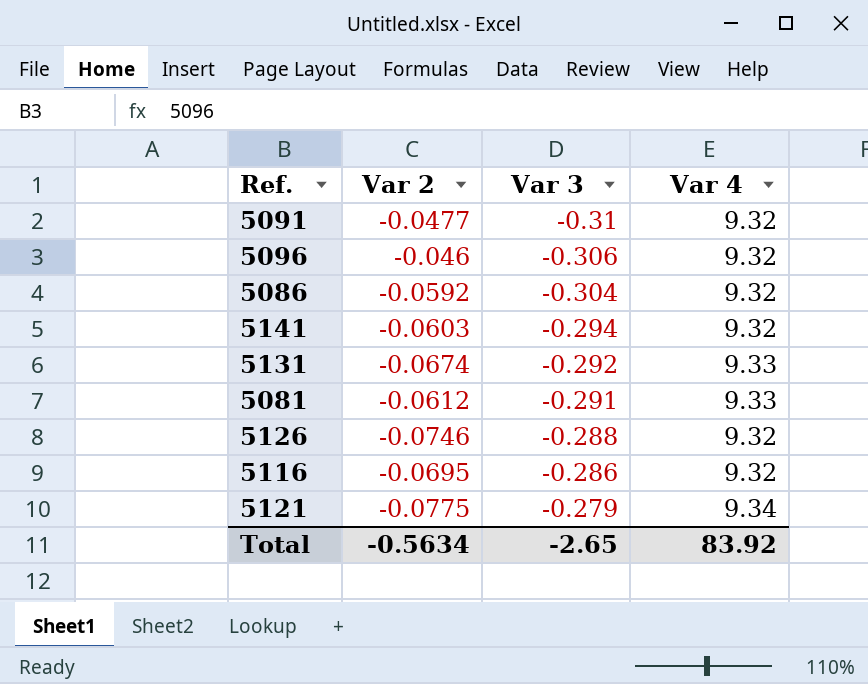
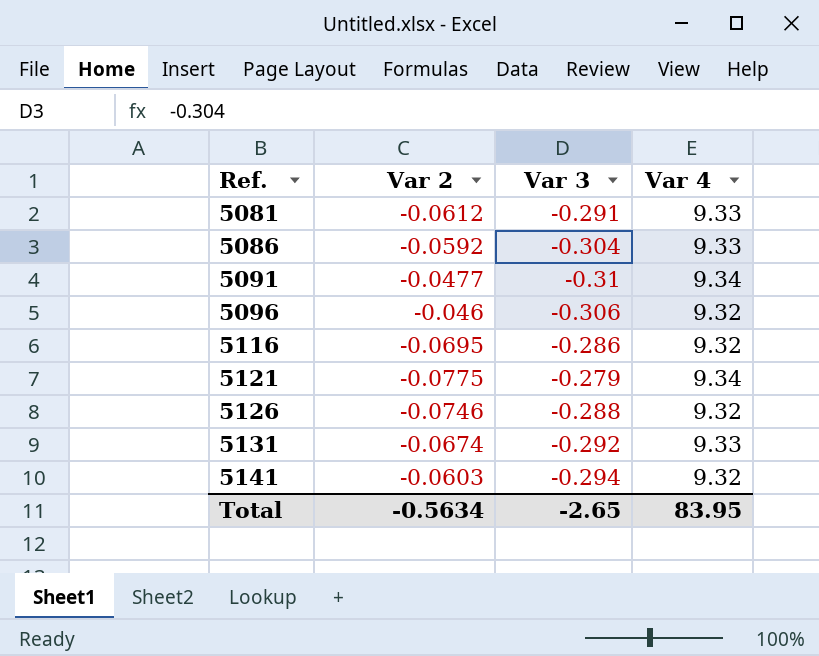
row order: Var 3 ascending -> Ref. ascending
5086 | Var 4: 9.32 -> 9.33
5091 | Var 4: 9.32 -> 9.34
Total | Var 4: 83.92 -> 83.95

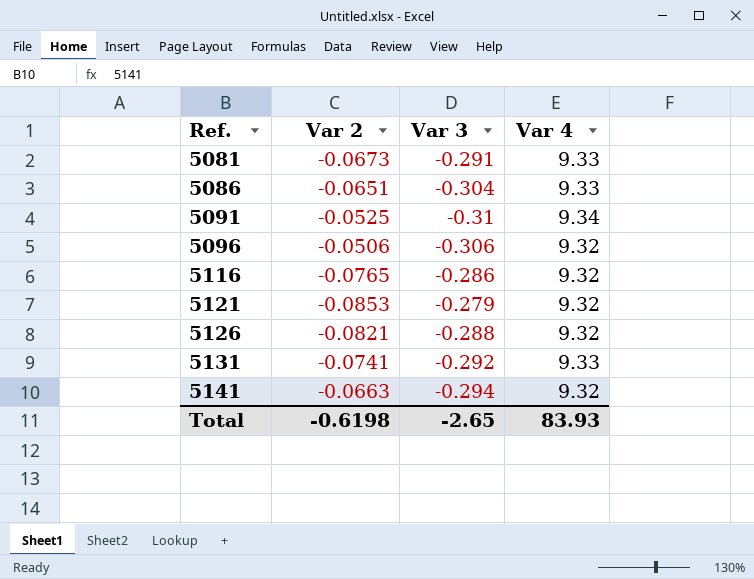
5081 | Var 2: -0.0612 -> -0.0673
5086 | Var 2: -0.0592 -> -0.0651
5091 | Var 2: -0.0477 -> -0.0525
5096 | Var 2: -0.046 -> -0.0506
5116 | Var 2: -0.0695 -> -0.0765
5121 | Var 2: -0.0775 -> -0.0853
5121 | Var 4: 9.34 -> 9.32
5126 | Var 2: -0.0746 -> -0.0821
5131 | Var 2: -0.0674 -> -0.0741
5141 | Var 2: -0.0603 -> -0.0663
Total | Var 2: -0.5634 -> -0.6198
Total | Var 4: 83.95 -> 83.93

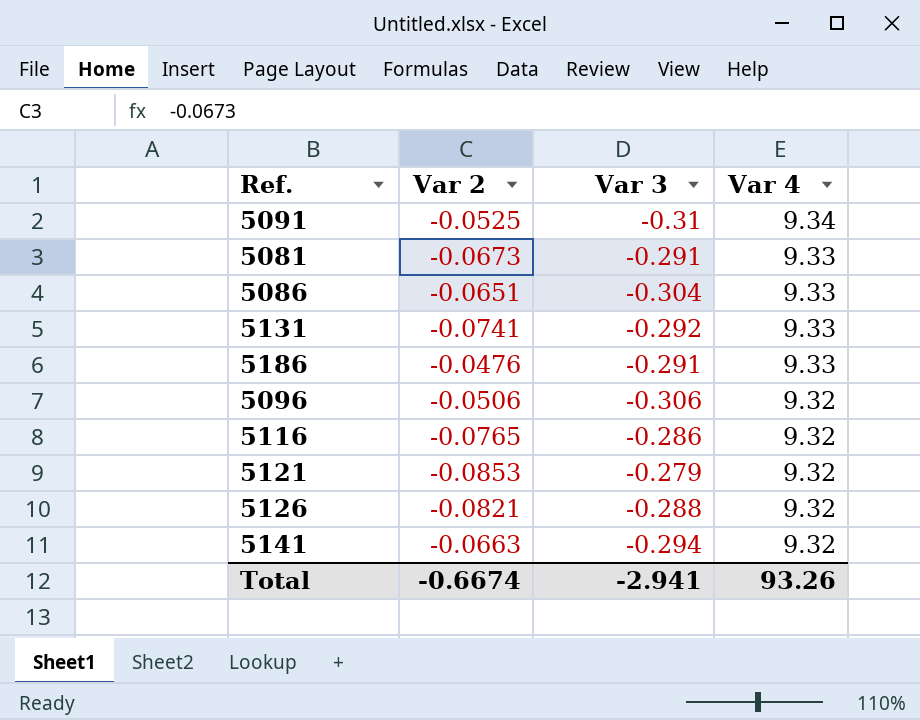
row order: Ref. ascending -> Var 4 descending
row 5186: none -> -0.0476 | -0.291 | 9.33
Total | Var 2: -0.6198 -> -0.6674
Total | Var 3: -2.65 -> -2.941
Total | Var 4: 83.93 -> 93.26

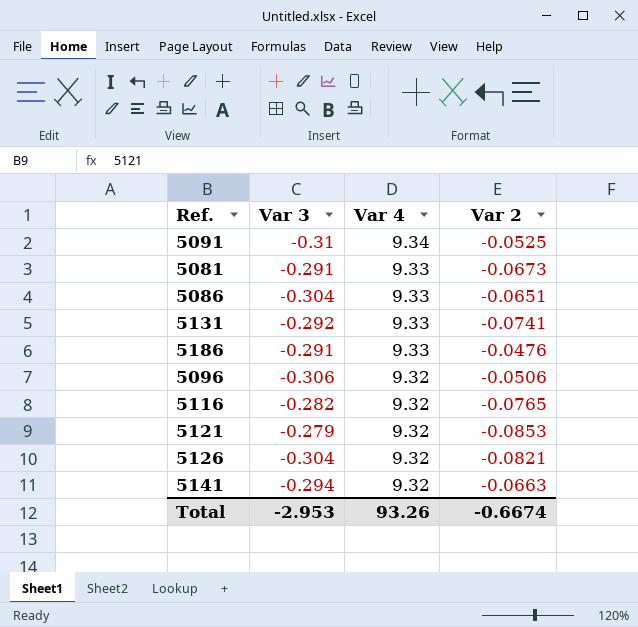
column Var 2 | position: 2 -> 4
5116 | Var 3: -0.286 -> -0.282
5126 | Var 3: -0.288 -> -0.304
Total | Var 3: -2.941 -> -2.953

